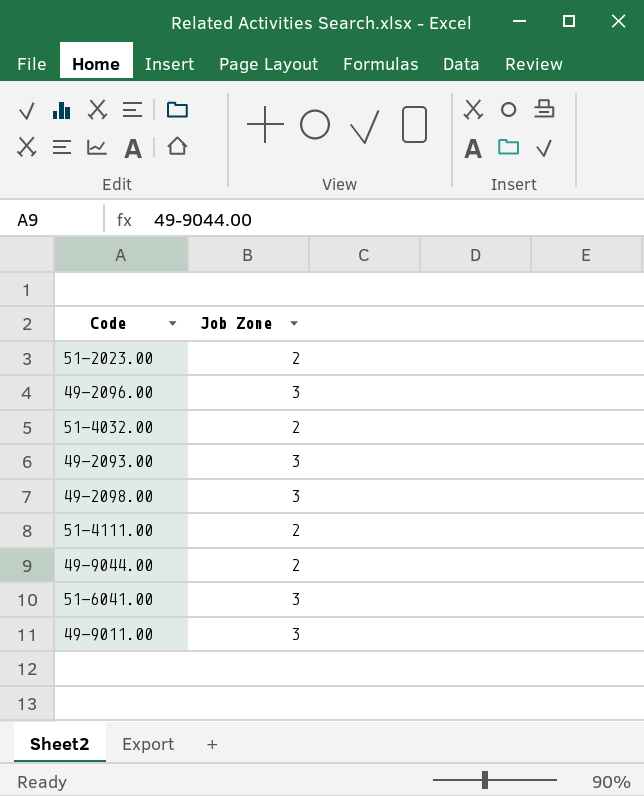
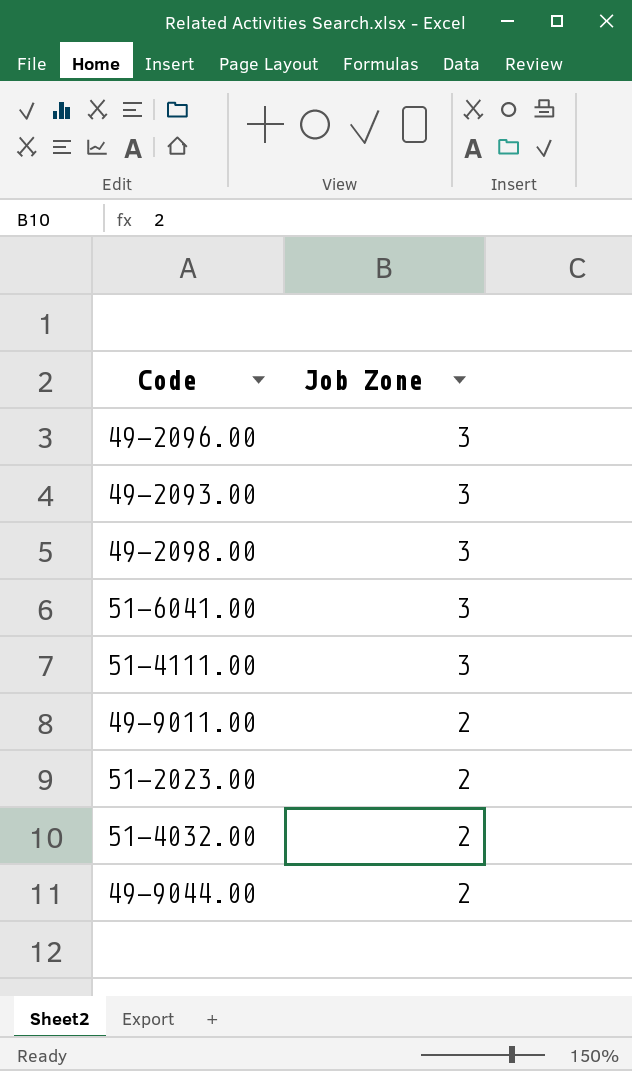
row order: none -> Job Zone descending
51-4111.00 | Job Zone: 2 -> 3
49-9011.00 | Job Zone: 3 -> 2

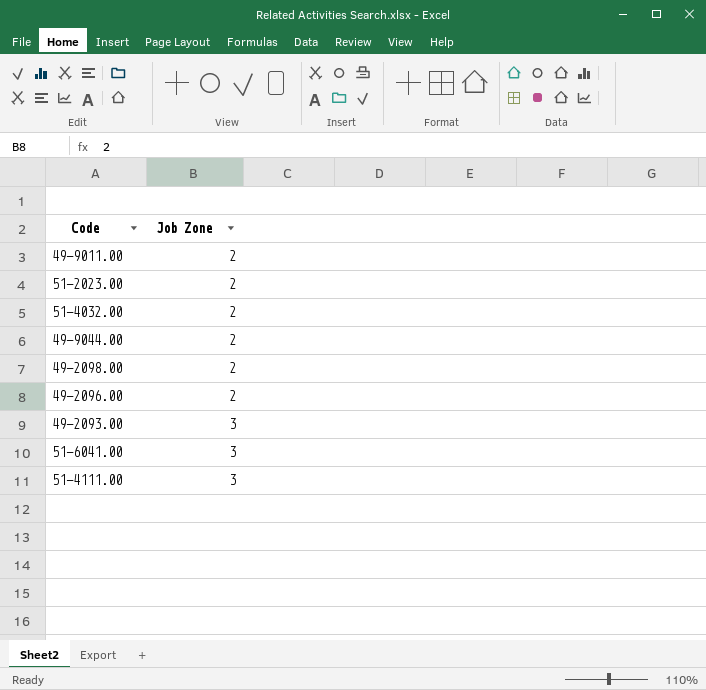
row order: Job Zone descending -> Job Zone ascending
49-2098.00 | Job Zone: 3 -> 2
49-2096.00 | Job Zone: 3 -> 2

